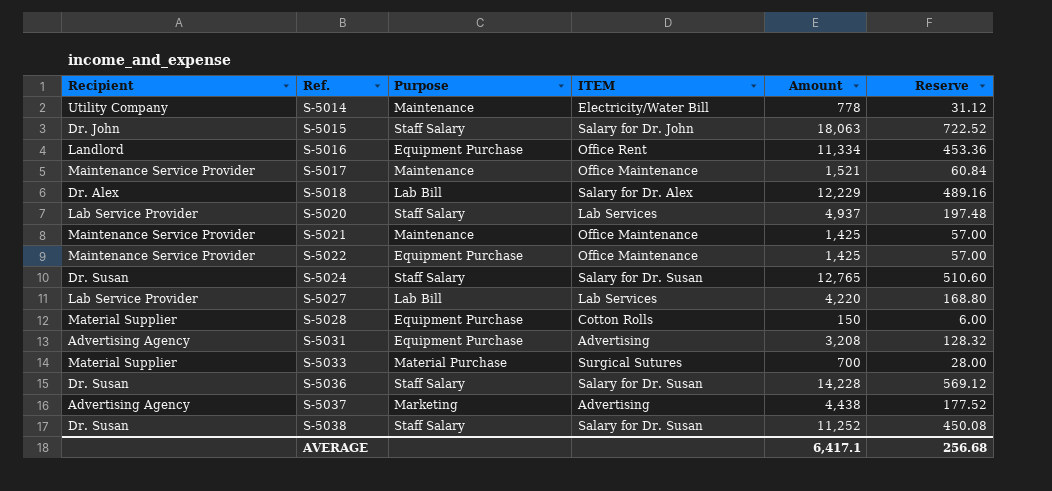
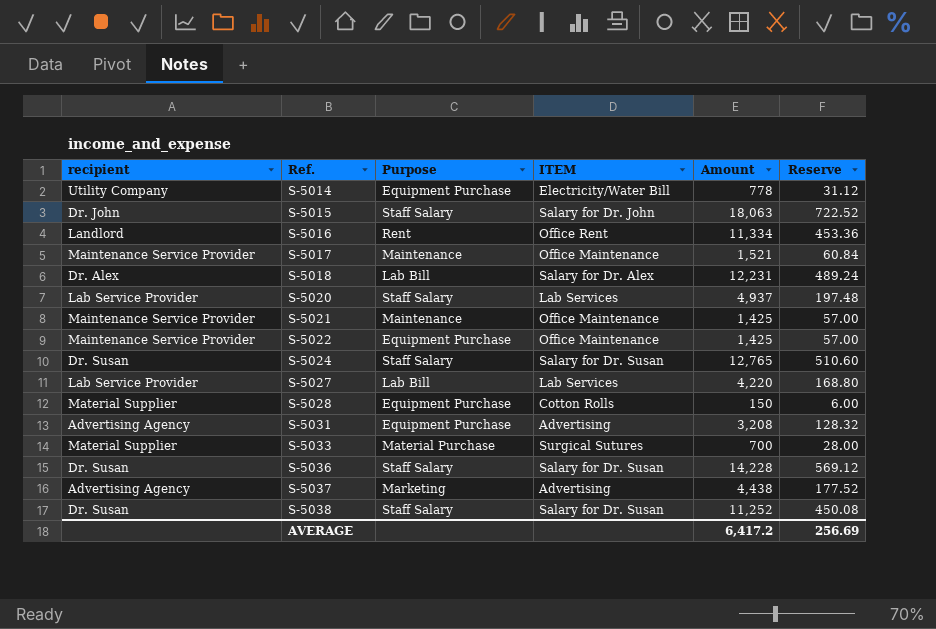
column name: Recipient -> recipient
S-5014 | Purpose: Maintenance -> Equipment Purchase
S-5016 | Purpose: Equipment Purchase -> Rent
S-5018 | Amount: 12,229 -> 12,231
S-5018 | Reserve: 489.16 -> 489.24
AVERAGE | Amount: 6,417.1 -> 6,417.2
AVERAGE | Reserve: 256.68 -> 256.69

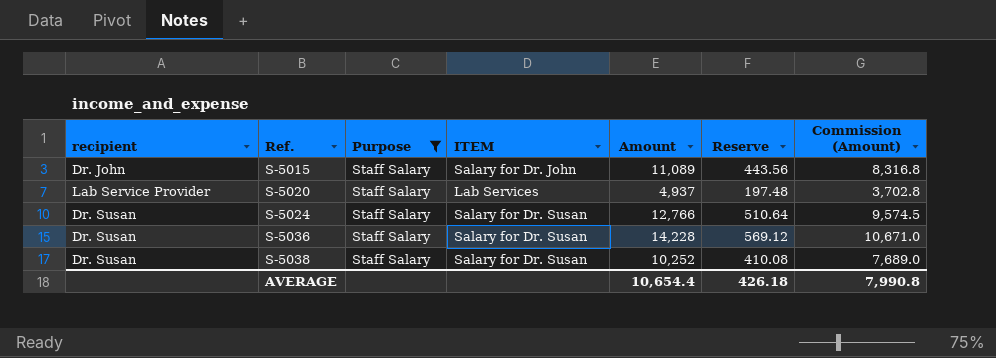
filter: none -> Purpose = Staff Salary
column Commission (Amount) | formula: none -> [Amount] * 0.75
S-5015 | Amount: 18,063 -> 11,089
S-5015 | Reserve: 722.52 -> 443.56
S-5024 | Amount: 12,765 -> 12,766
S-5024 | Reserve: 510.60 -> 510.64
S-5038 | Amount: 11,252 -> 10,252
S-5038 | Reserve: 450.08 -> 410.08
AVERAGE | Amount: 6,417.2 -> 10,654.4
AVERAGE | Reserve: 256.69 -> 426.18

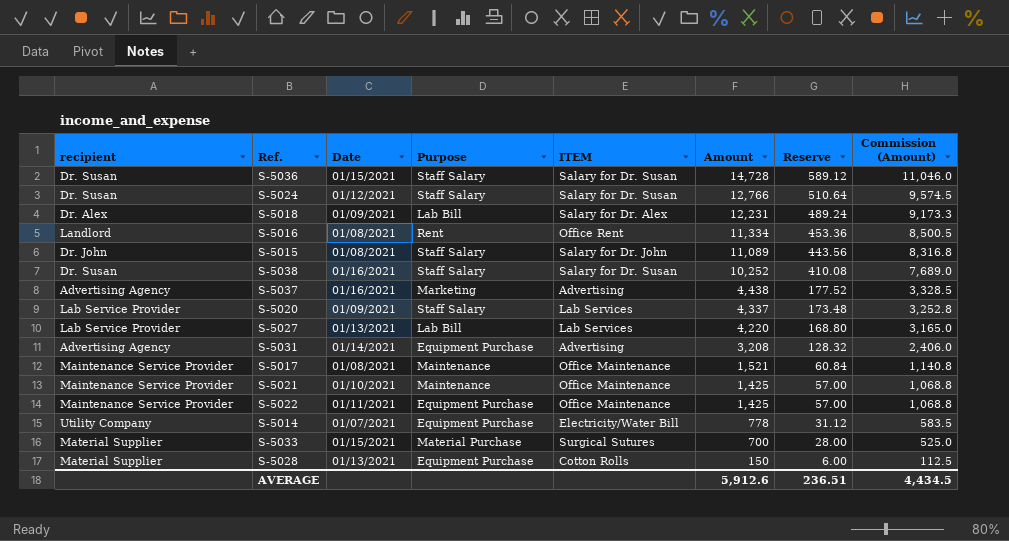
filter: Purpose = Staff Salary -> none
row order: Ref. ascending -> Amount descending
column Date | position: none -> 3
S-5036 | Amount: 14,228 -> 14,728
S-5036 | Reserve: 569.12 -> 589.12
S-5036 | Commission (Amount): 10,671.0 -> 11,046.0
S-5020 | Amount: 4,937 -> 4,337
S-5020 | Reserve: 197.48 -> 173.48
S-5020 | Commission (Amount): 3,702.8 -> 3,252.8
AVERAGE | Amount: 10,654.4 -> 5,912.6
AVERAGE | Reserve: 426.18 -> 236.51
AVERAGE | Commission (Amount): 7,990.8 -> 4,434.5

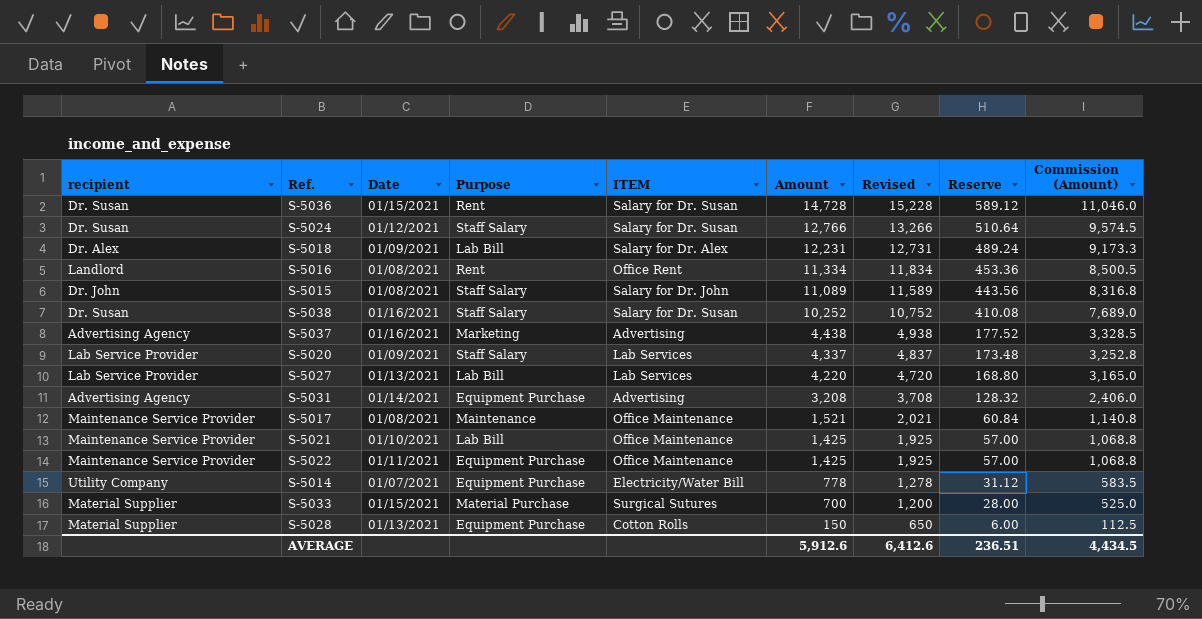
column Revised | formula: none -> [Amount] + 500
S-5036 | Purpose: Staff Salary -> Rent
S-5021 | Purpose: Maintenance -> Lab Bill

